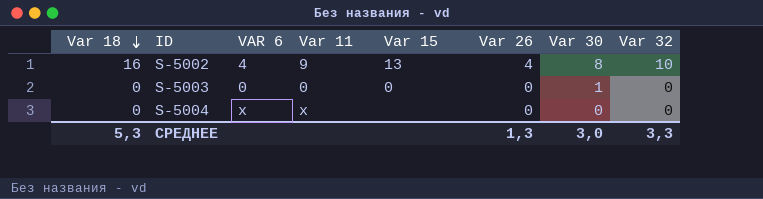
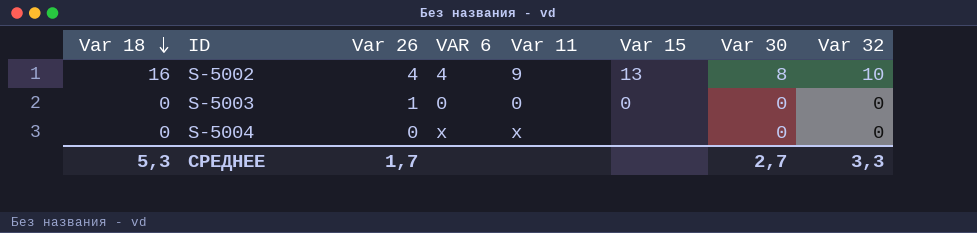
column Var 26 | position: 6 -> 3
S-5003 | Var 26: 0 -> 1
S-5003 | Var 30: 1 -> 0
СРЕДНЕЕ | Var 26: 1,3 -> 1,7
СРЕДНЕЕ | Var 30: 3,0 -> 2,7

